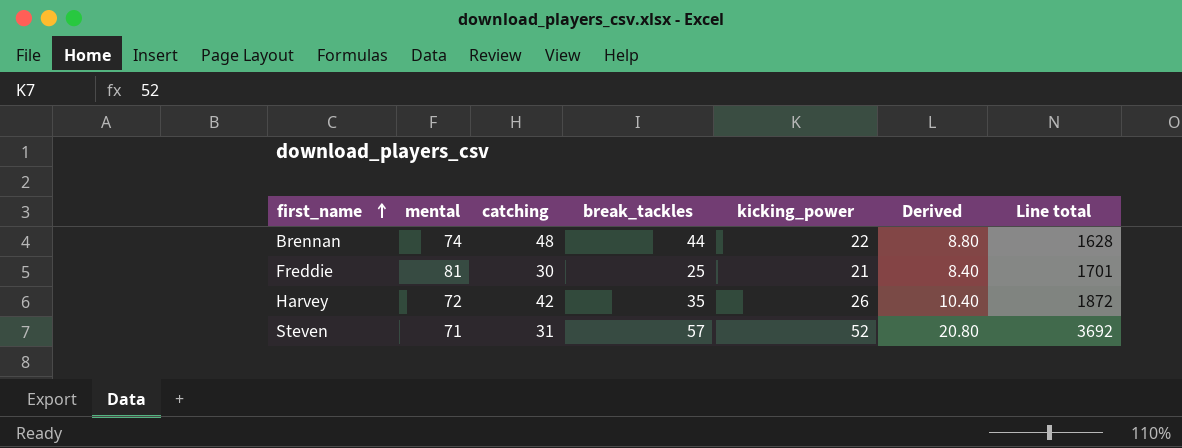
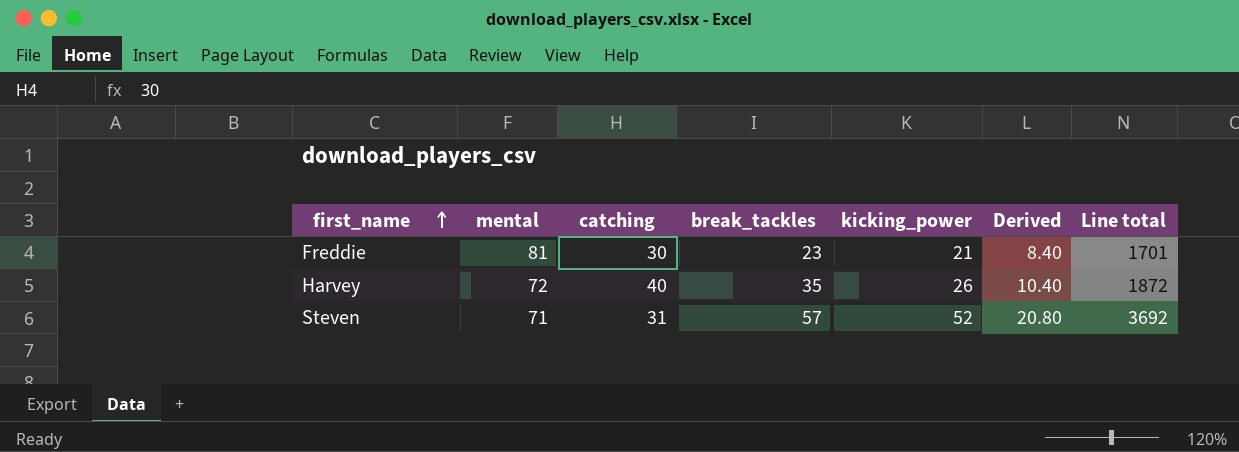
row Brennan: 74 | 48 | 44 | 22 | 8.80 | 1628 -> none
Freddie | break_tackles: 25 -> 23
Harvey | catching: 42 -> 40

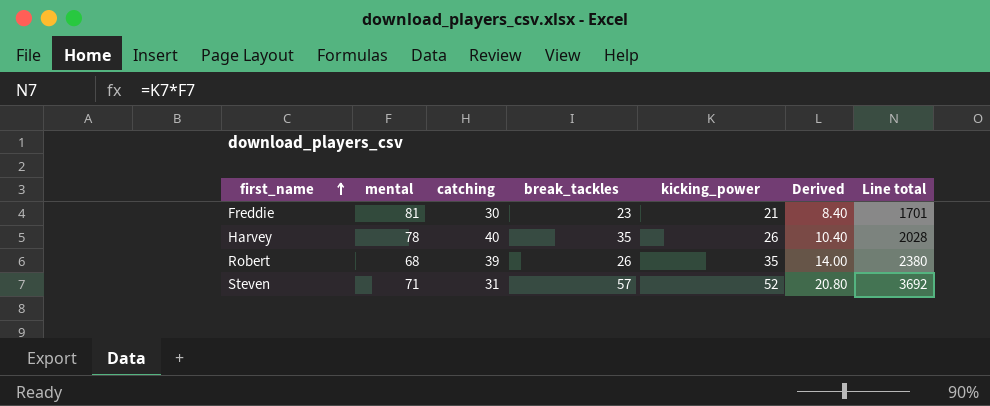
Harvey | mental: 72 -> 78
Harvey | Line total: 1872 -> 2028
row Robert: none -> 68 | 39 | 26 | 35 | 14.00 | 2380

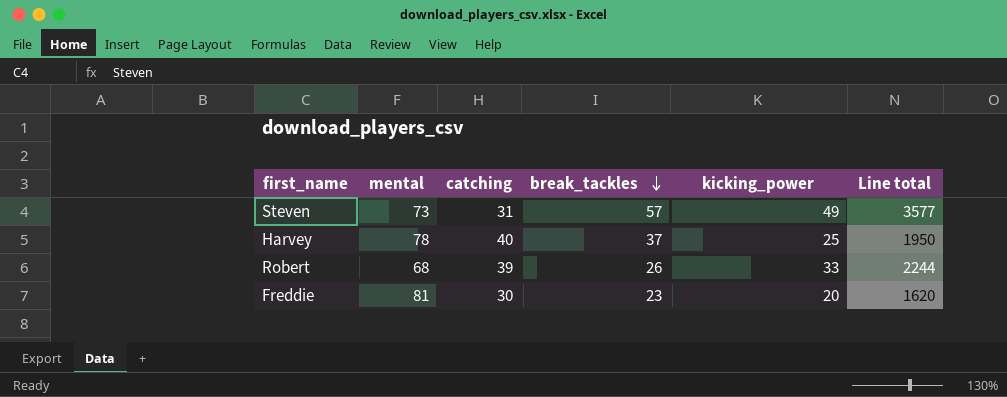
row order: first_name ascending -> break_tackles descending
column Derived | formula: [kicking_power] * 0.4 -> none
Steven | mental: 71 -> 73
Steven | kicking_power: 52 -> 49
Steven | Line total: 3692 -> 3577
Harvey | break_tackles: 35 -> 37
Harvey | kicking_power: 26 -> 25
Harvey | Line total: 2028 -> 1950
Robert | kicking_power: 35 -> 33
Robert | Line total: 2380 -> 2244
Freddie | kicking_power: 21 -> 20
Freddie | Line total: 1701 -> 1620

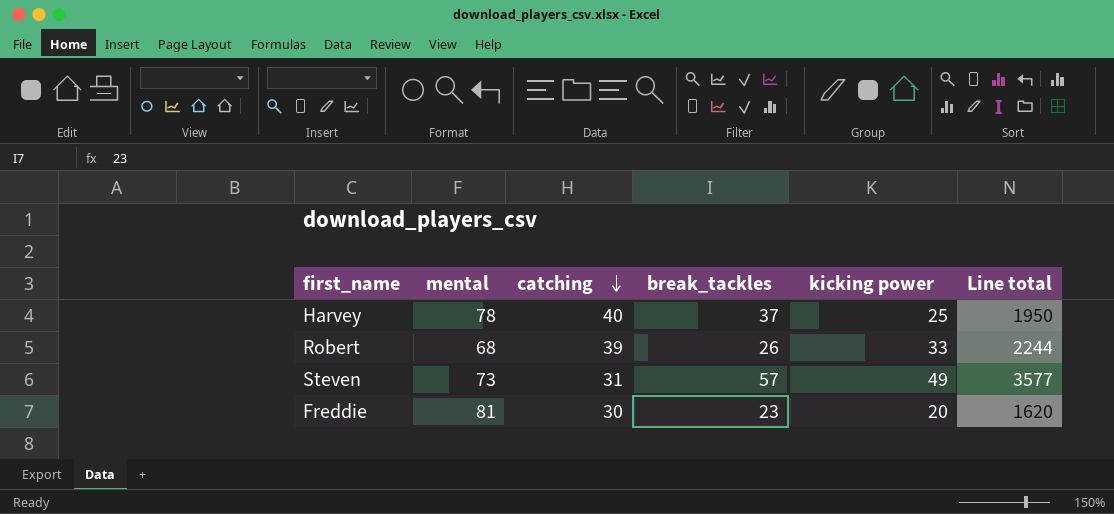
row order: break_tackles descending -> catching descending
column name: kicking_power -> kicking power

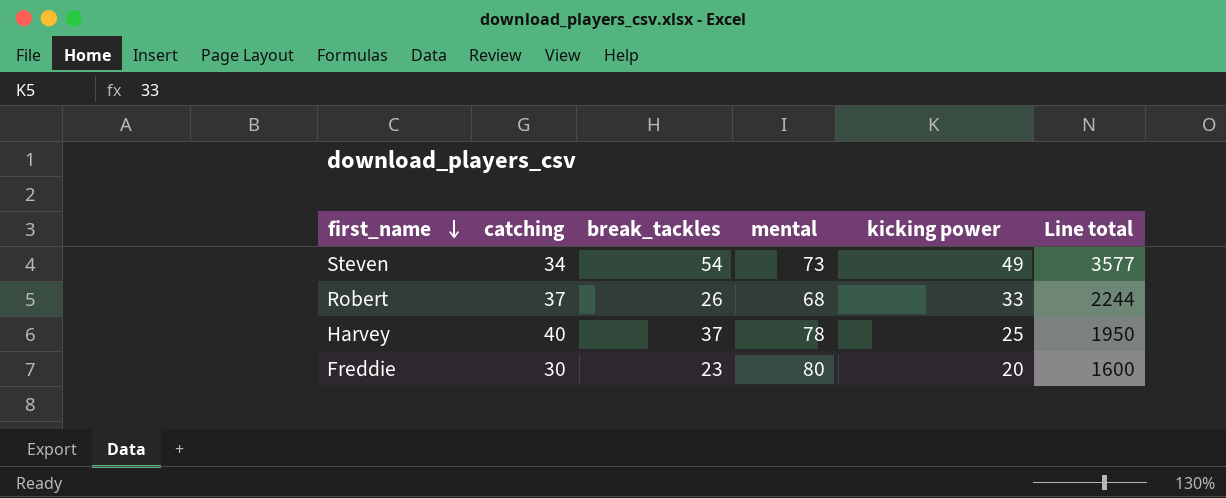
row order: catching descending -> first_name descending
column mental | position: 2 -> 4
Steven | catching: 31 -> 34
Steven | break_tackles: 57 -> 54
Robert | catching: 39 -> 37
Freddie | mental: 81 -> 80
Freddie | Line total: 1620 -> 1600

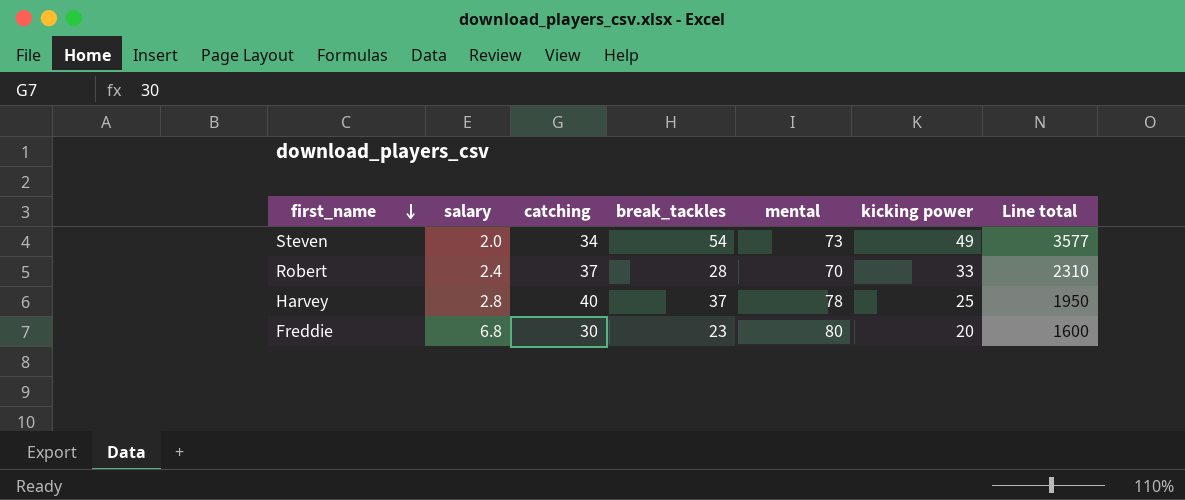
column salary | position: none -> 2
Robert | break_tackles: 26 -> 28
Robert | mental: 68 -> 70
Robert | Line total: 2244 -> 2310

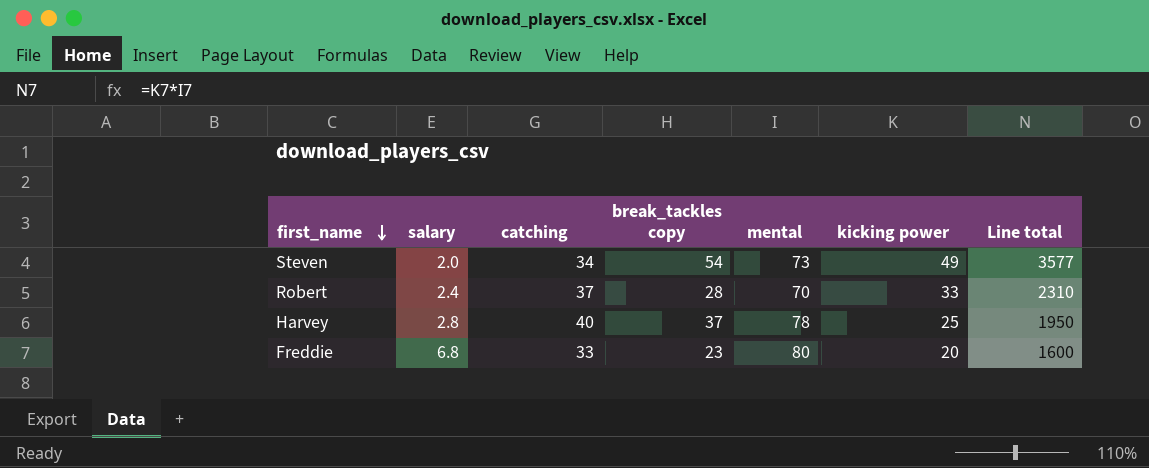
column name: break_tackles -> break_tackles copy
Freddie | catching: 30 -> 33

